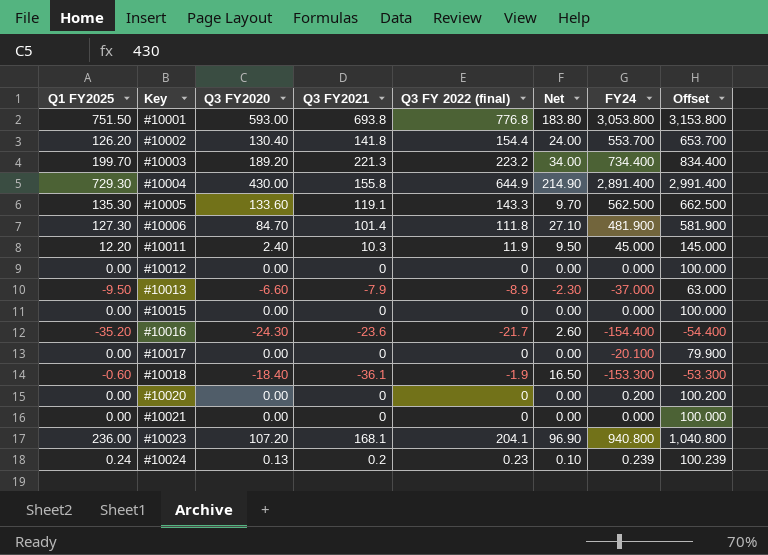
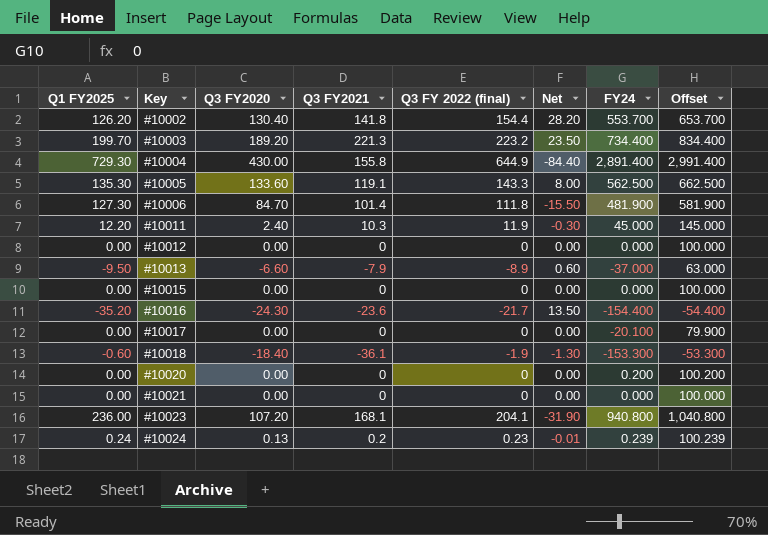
column Net | formula: [Q3 FY 2022 (final)] - [Q3 FY2020] -> [Q3 FY 2022 (final)] - [Q1 FY2025]
row #10001: 751.50 | 593.00 | 693.8 | 776.8 | 183.80 | 3,053.800 | 3,153.800 -> none

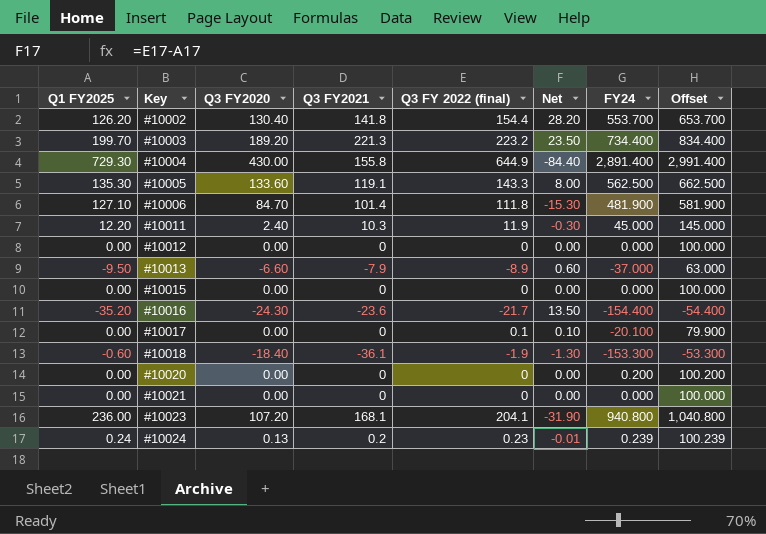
#10006 | Q1 FY2025: 127.30 -> 127.10
#10006 | Net: -15.50 -> -15.30
#10017 | Q3 FY 2022 (final): 0 -> 0.1
#10017 | Net: 0.00 -> 0.10

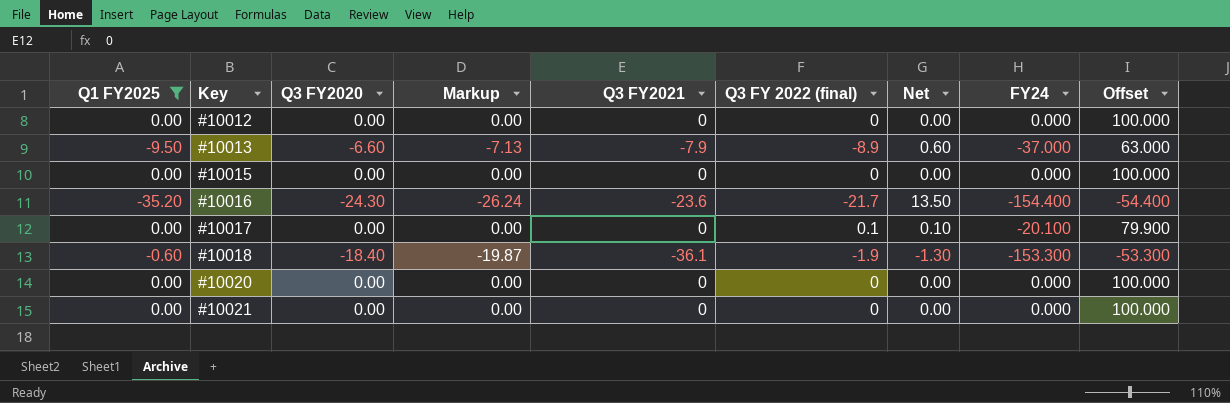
filter: none -> Q1 FY2025 <= 0.00
column Markup | formula: none -> [Q3 FY2020] * 1.08
#10020 | FY24: 0.200 -> 0.000
#10020 | Offset: 100.200 -> 100.000

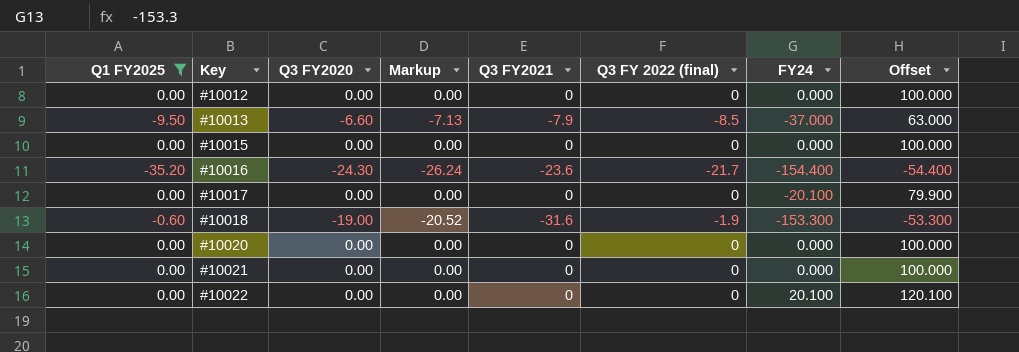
column Net | formula: [Q3 FY 2022 (final)] - [Q1 FY2025] -> none
#10013 | Q3 FY 2022 (final): -8.9 -> -8.5
#10017 | Q3 FY 2022 (final): 0.1 -> 0
#10018 | Q3 FY2020: -18.40 -> -19.00
#10018 | Markup: -19.87 -> -20.52
#10018 | Q3 FY2021: -36.1 -> -31.6
row #10022: none -> 0.00 | 0.00 | 0.00 | 0 | 0 | 20.100 | 120.100

